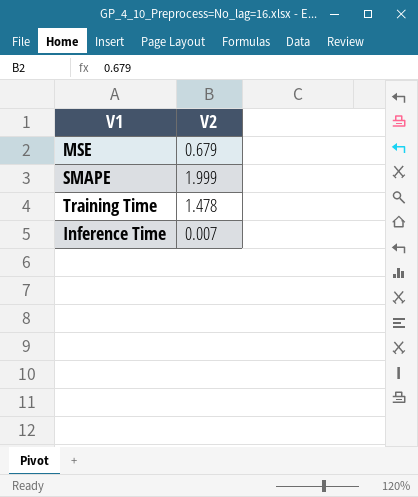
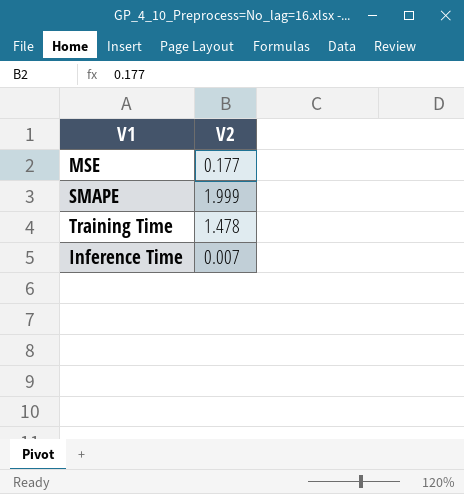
MSE | V2: 0.679 -> 0.177

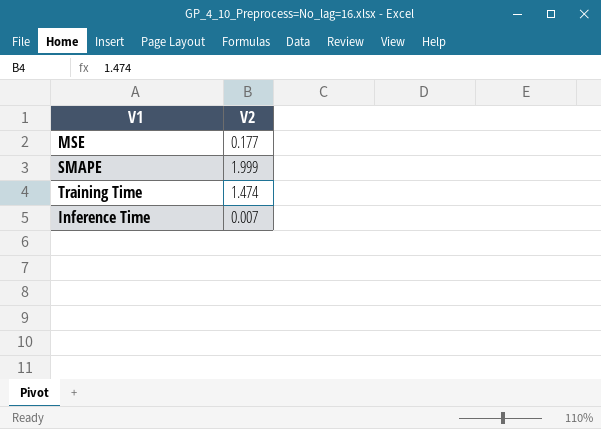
Training Time | V2: 1.478 -> 1.474

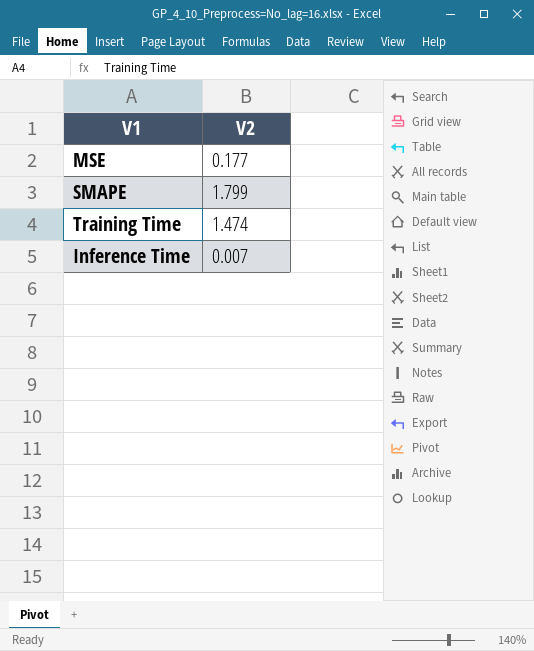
SMAPE | V2: 1.999 -> 1.799

